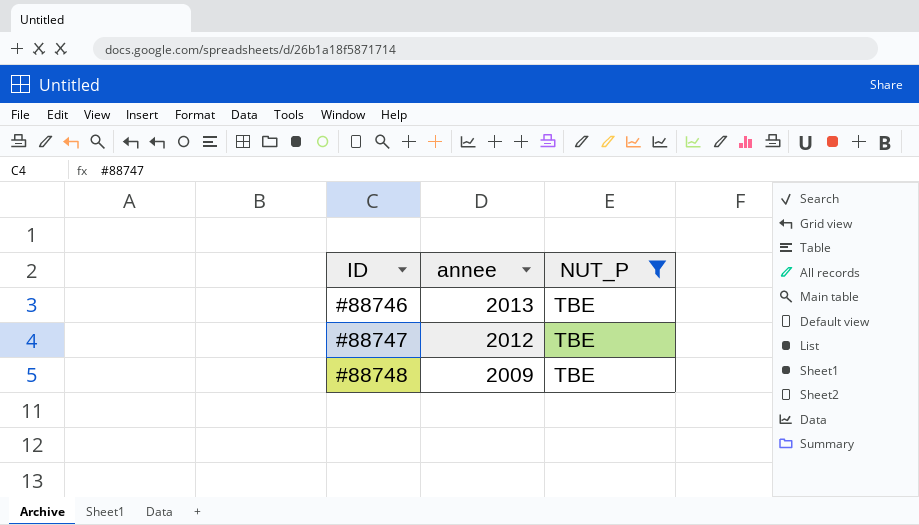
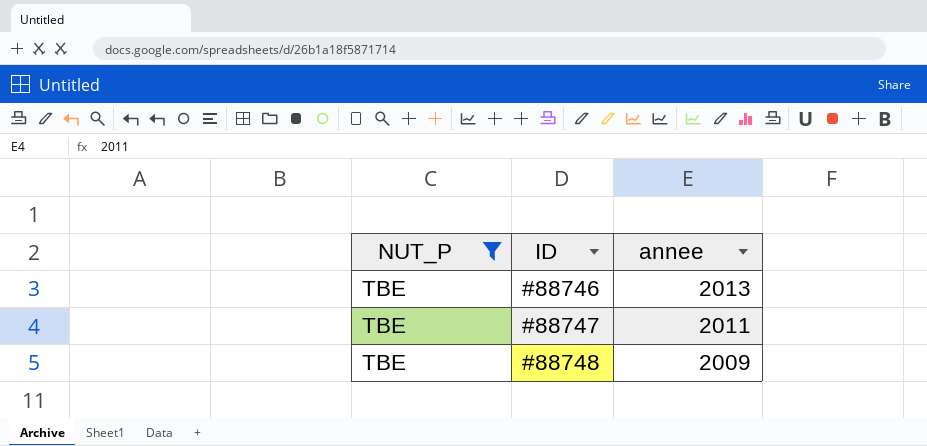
column NUT_P | position: 3 -> 1
#88747 | annee: 2012 -> 2011

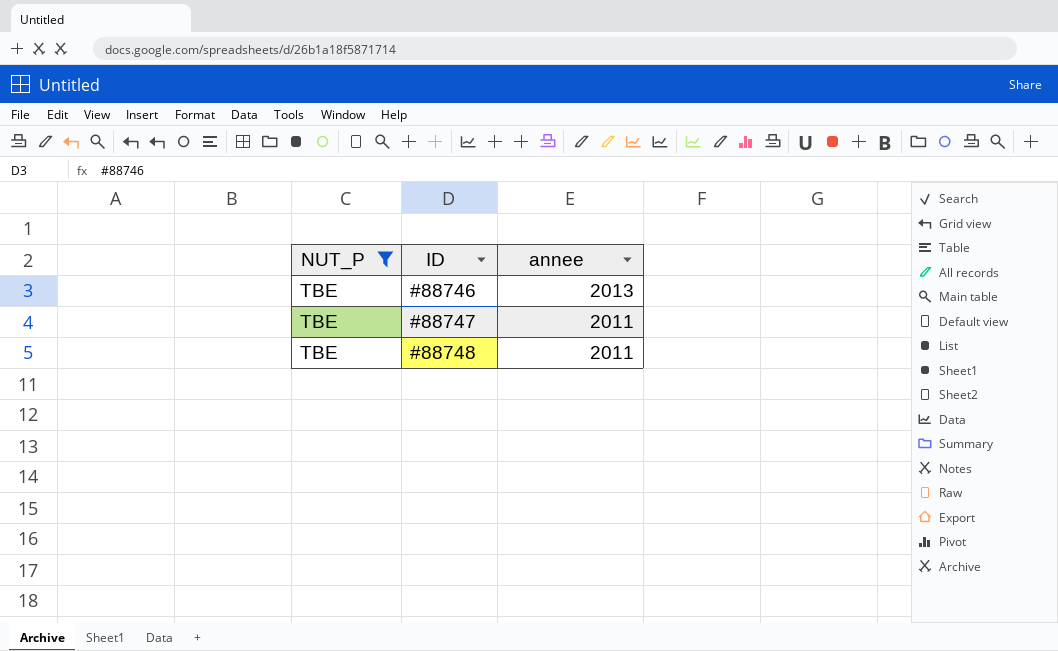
#88748 | annee: 2009 -> 2011

